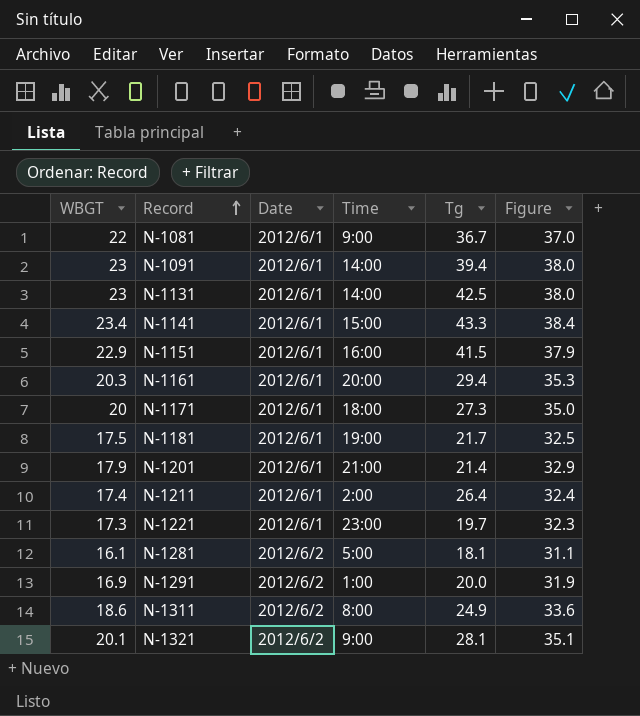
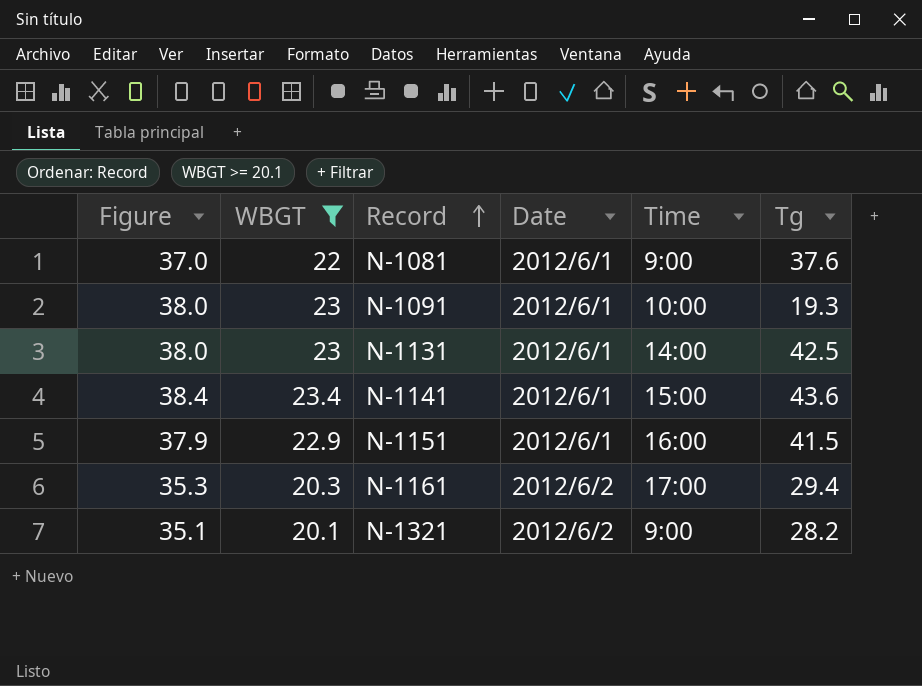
filter: none -> WBGT >= 20.1
column Figure | position: 6 -> 1
N-1081 | Tg: 36.7 -> 37.6
N-1091 | Time: 14:00 -> 10:00
N-1091 | Tg: 39.4 -> 19.3
N-1141 | Tg: 43.3 -> 43.6
N-1161 | Date: 2012/6/1 -> 2012/6/2
N-1161 | Time: 20:00 -> 17:00
N-1321 | Tg: 28.1 -> 28.2

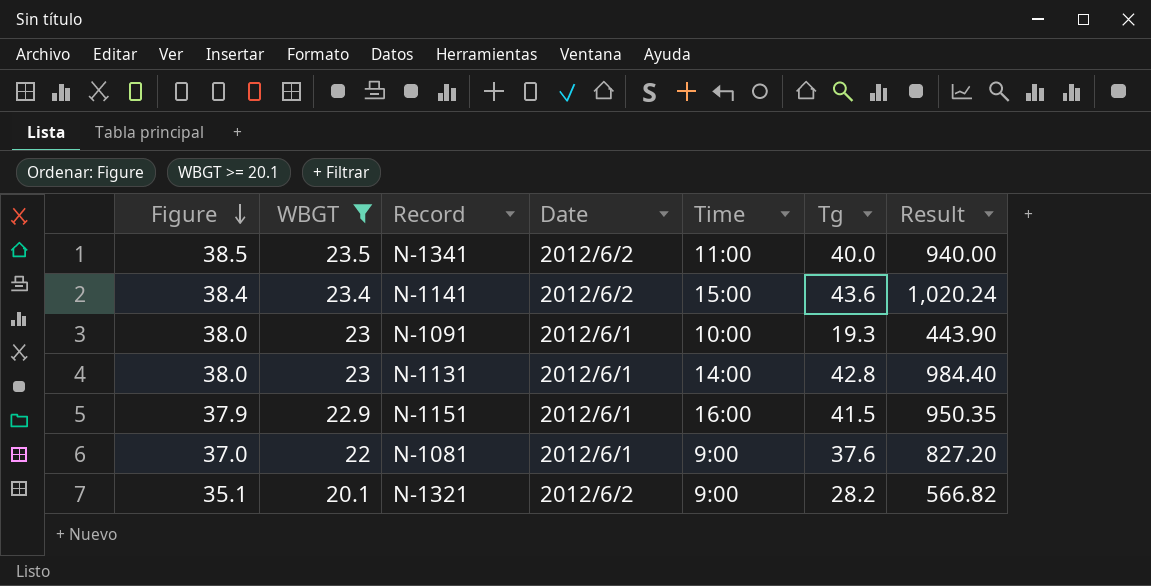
row order: Record ascending -> Figure descending
column Result | formula: none -> [WBGT] * [Tg]
row N-1161: 35.3 | 20.3 | 2012/6/2 | 17:00 | 29.4 -> none
row N-1341: none -> 38.5 | 23.5 | 2012/6/2 | 11:00 | 40.0 | 940.00
N-1141 | Date: 2012/6/1 -> 2012/6/2
N-1131 | Tg: 42.5 -> 42.8

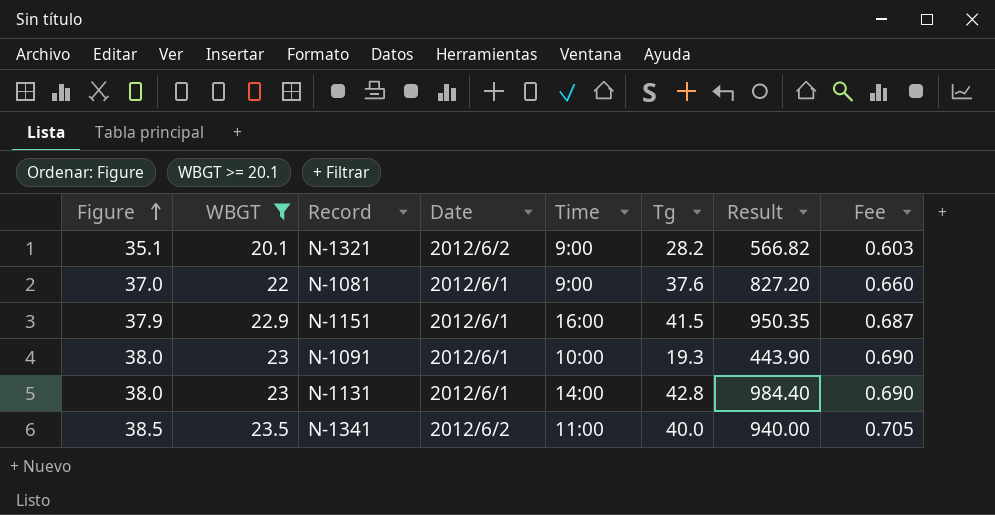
row order: Figure descending -> Figure ascending
column Fee | formula: none -> [WBGT] * 0.03
row N-1141: 38.4 | 23.4 | 2012/6/2 | 15:00 | 43.6 | 1,020.24 -> none

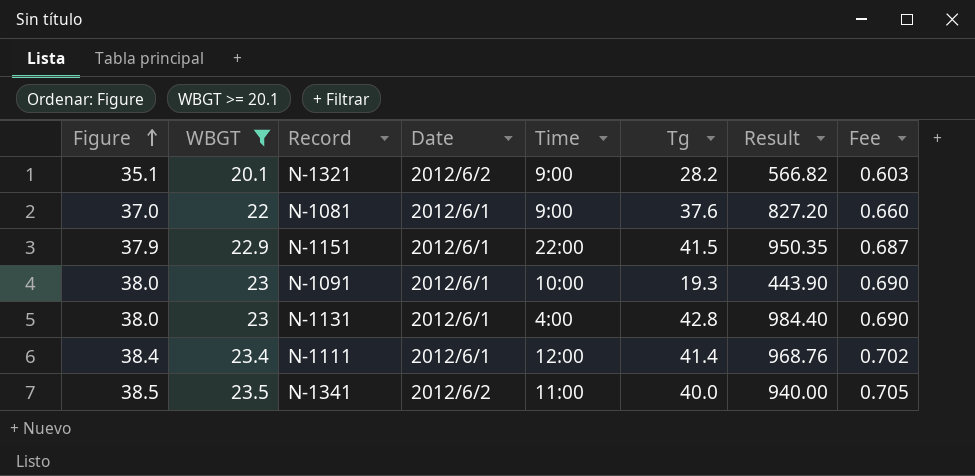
N-1151 | Time: 16:00 -> 22:00
N-1131 | Time: 14:00 -> 4:00
row N-1111: none -> 38.4 | 23.4 | 2012/6/1 | 12:00 | 41.4 | 968.76 | 0.702

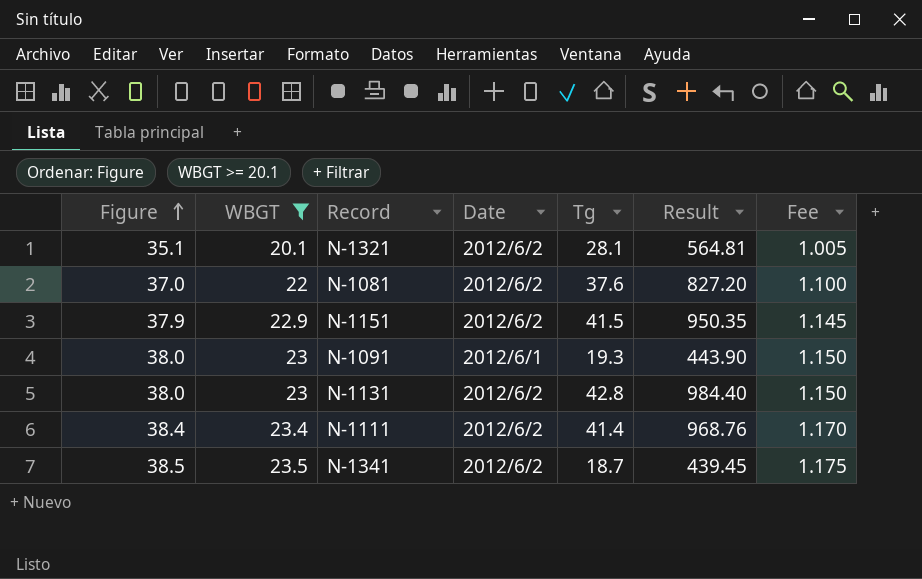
column Time | position: 5 -> none
column Fee | formula: [WBGT] * 0.03 -> [WBGT] * 0.05
N-1321 | Tg: 28.2 -> 28.1
N-1321 | Result: 566.82 -> 564.81
N-1081 | Date: 2012/6/1 -> 2012/6/2
N-1151 | Date: 2012/6/1 -> 2012/6/2
N-1131 | Date: 2012/6/1 -> 2012/6/2
N-1111 | Date: 2012/6/1 -> 2012/6/2
N-1341 | Tg: 40.0 -> 18.7
N-1341 | Result: 940.00 -> 439.45

